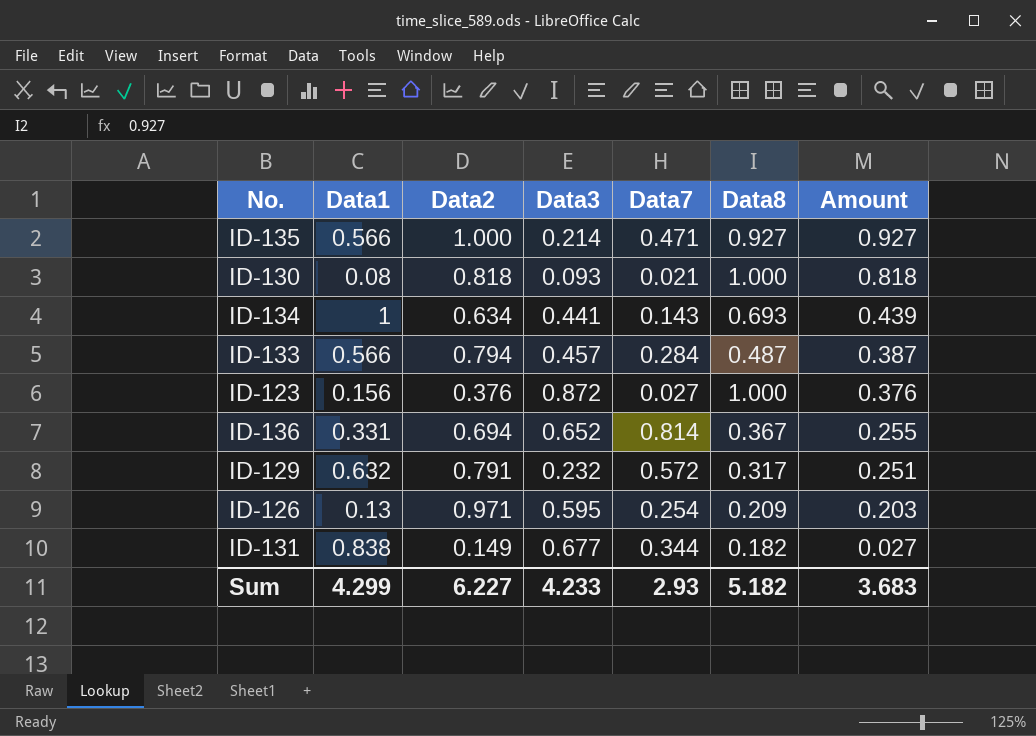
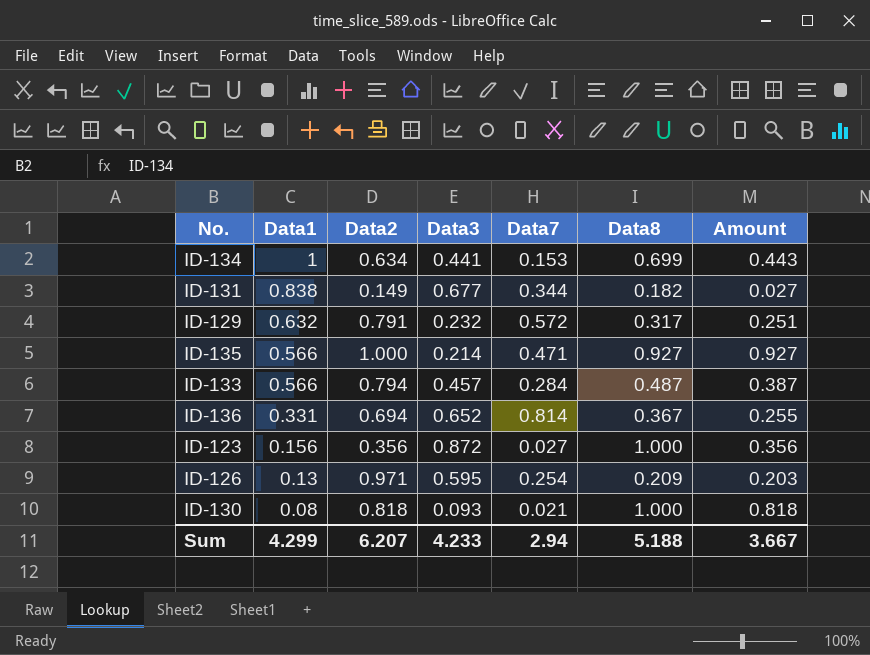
row order: Amount descending -> Data1 descending
ID-134 | Data7: 0.143 -> 0.153
ID-134 | Data8: 0.693 -> 0.699
ID-134 | Amount: 0.439 -> 0.443
ID-123 | Data2: 0.376 -> 0.356
ID-123 | Amount: 0.376 -> 0.356
Sum | Data2: 6.227 -> 6.207
Sum | Data7: 2.93 -> 2.94
Sum | Data8: 5.182 -> 5.188
Sum | Amount: 3.683 -> 3.667

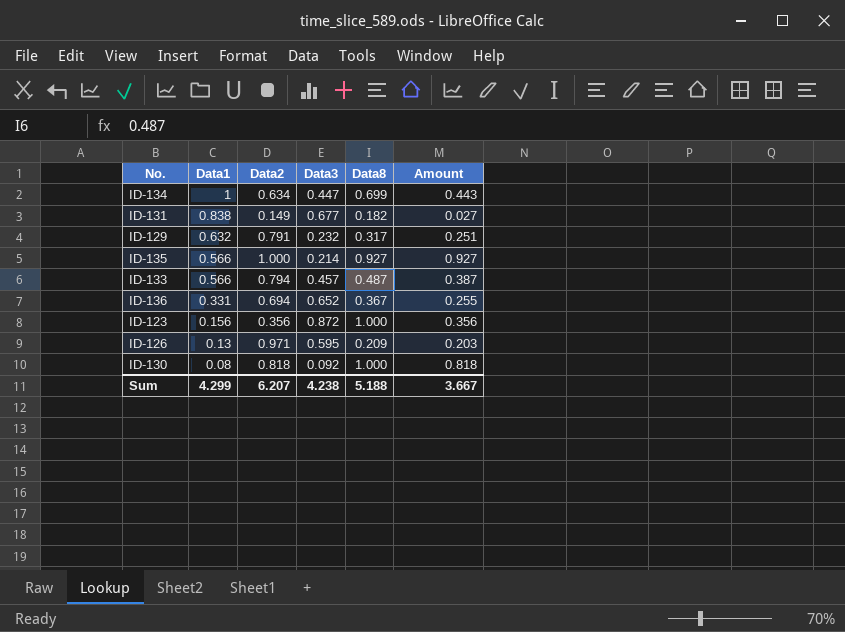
column Data7 | position: 5 -> none
ID-134 | Data3: 0.441 -> 0.447
ID-130 | Data3: 0.093 -> 0.092
Sum | Data3: 4.233 -> 4.238

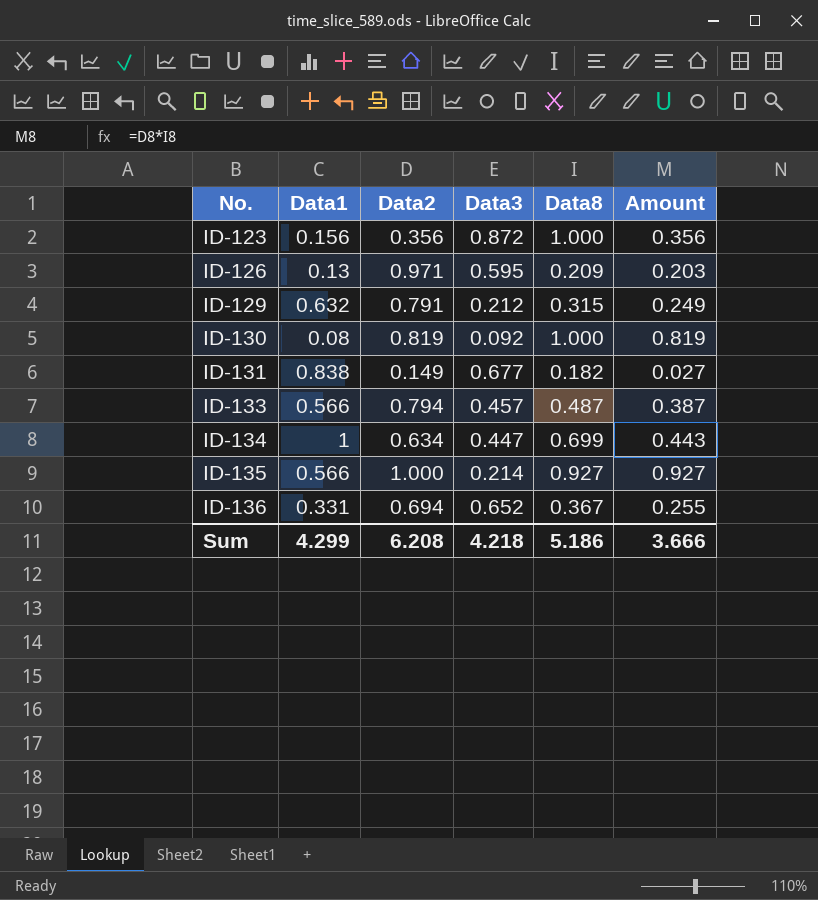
row order: Data1 descending -> No. ascending
ID-129 | Data3: 0.232 -> 0.212
ID-129 | Data8: 0.317 -> 0.315
ID-129 | Amount: 0.251 -> 0.249
ID-130 | Data2: 0.818 -> 0.819
ID-130 | Amount: 0.818 -> 0.819
Sum | Data2: 6.207 -> 6.208
Sum | Data3: 4.238 -> 4.218
Sum | Data8: 5.188 -> 5.186
Sum | Amount: 3.667 -> 3.666

